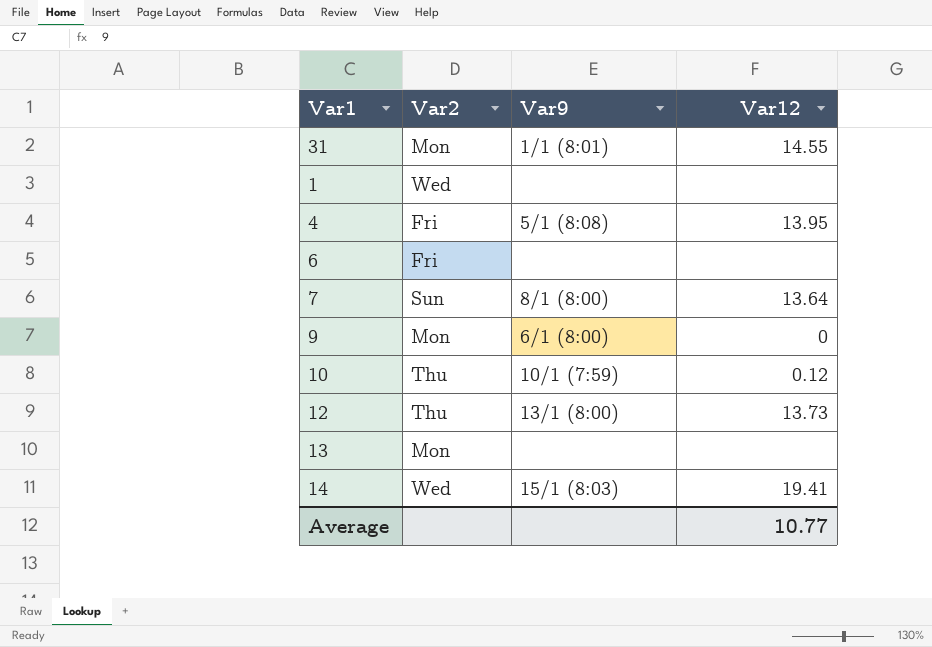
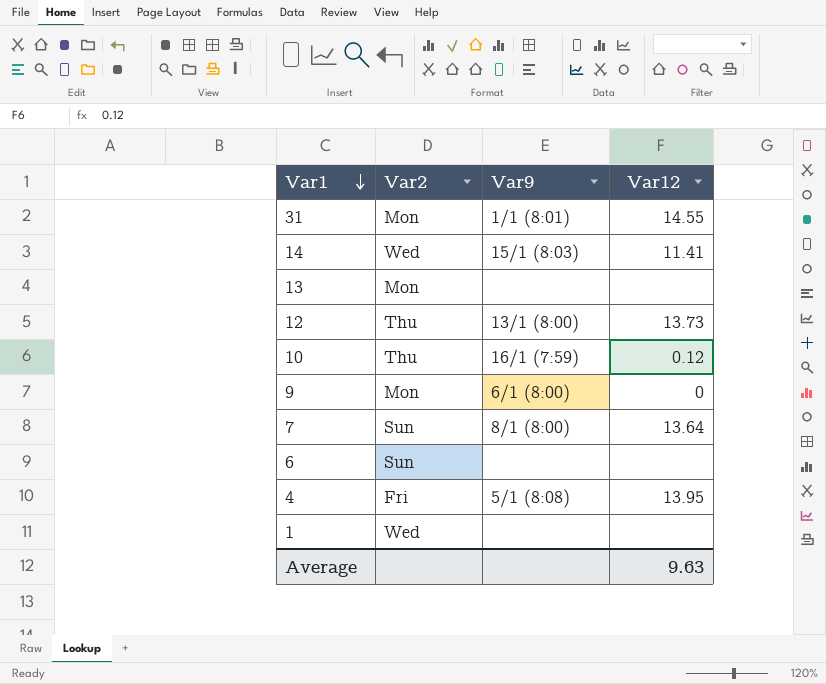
row order: none -> Var1 descending
14 | Var12: 19.41 -> 11.41
10 | Var9: 10/1 (7:59) -> 16/1 (7:59)
6 | Var2: Fri -> Sun
Average | Var12: 10.77 -> 9.63

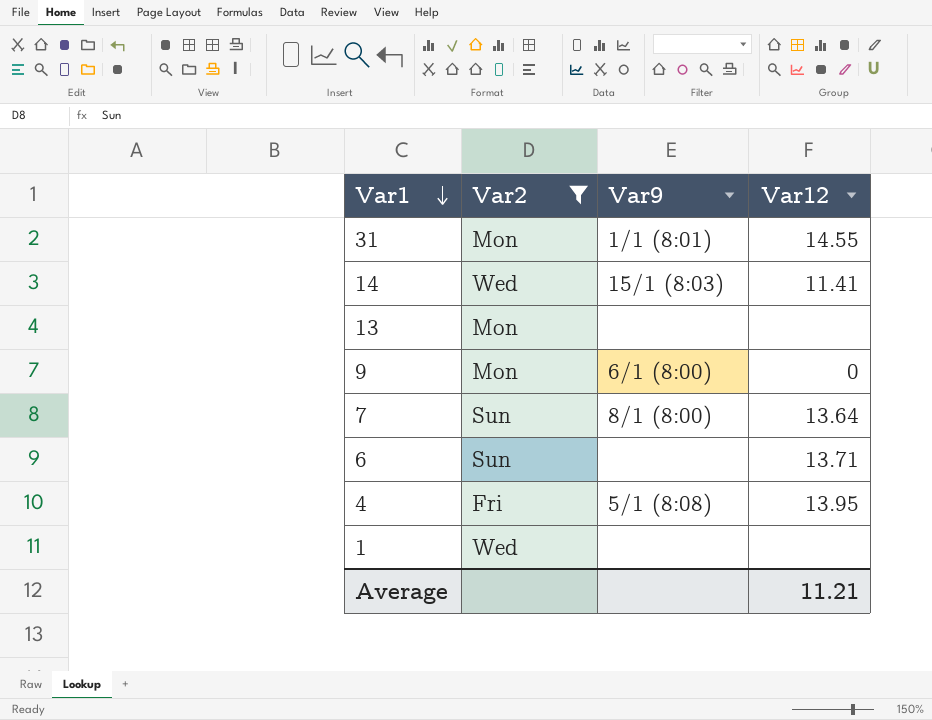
filter: none -> Var2 != Thu
6 | Var12: none -> 13.71
Average | Var12: 9.63 -> 11.21

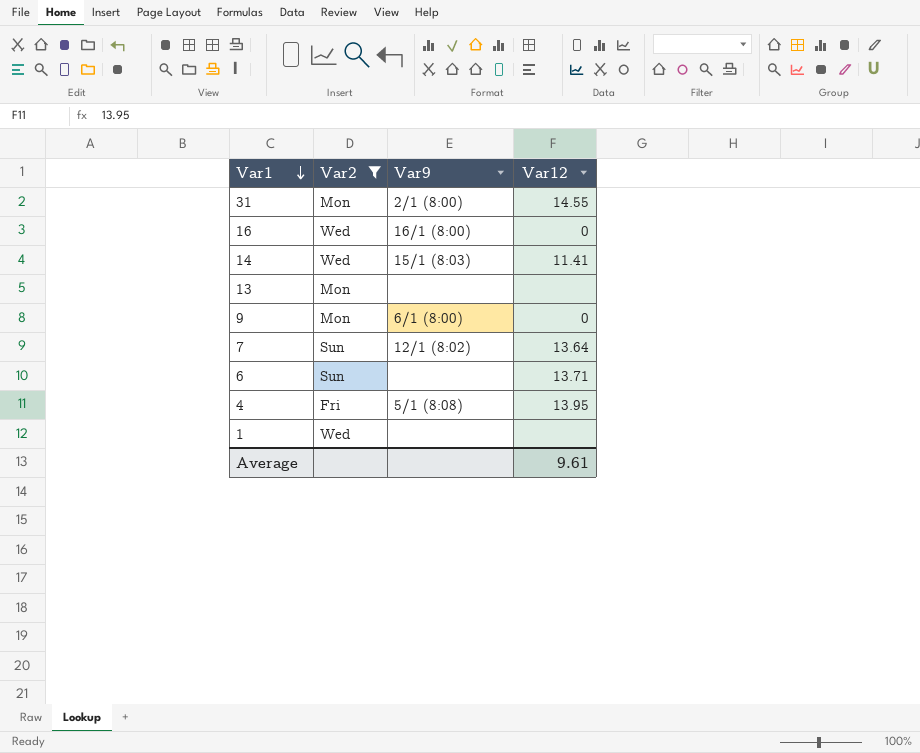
31 | Var9: 1/1 (8:01) -> 2/1 (8:00)
row 16: none -> Wed | 16/1 (8:00) | 0
7 | Var9: 8/1 (8:00) -> 12/1 (8:02)
Average | Var12: 11.21 -> 9.61

